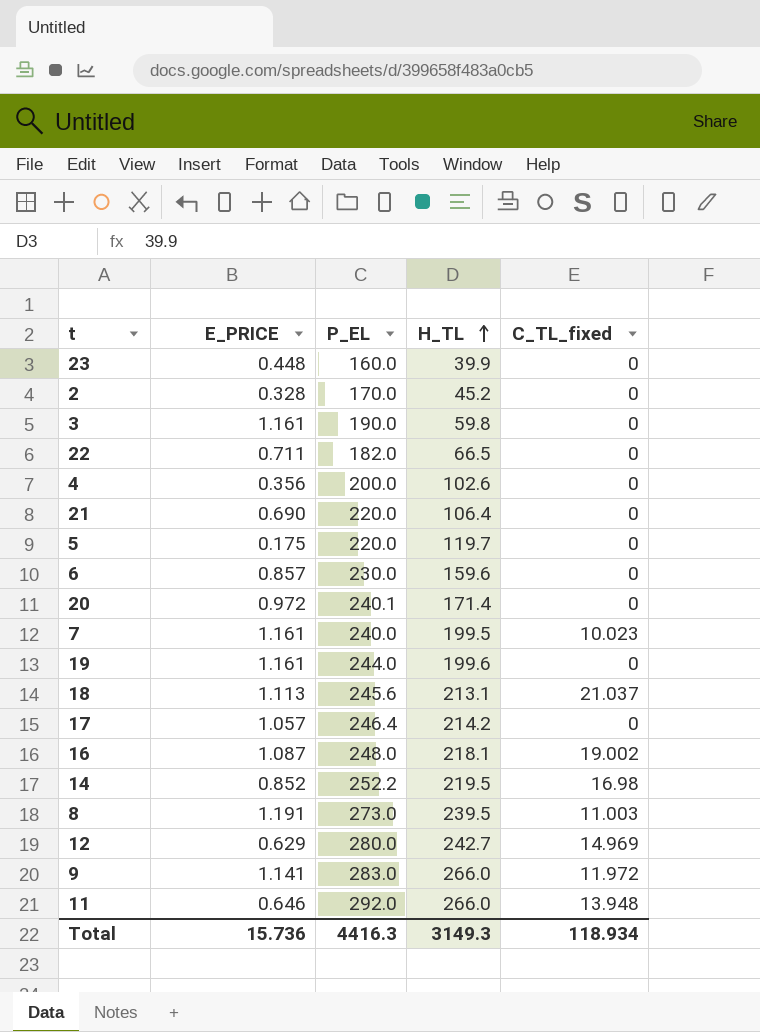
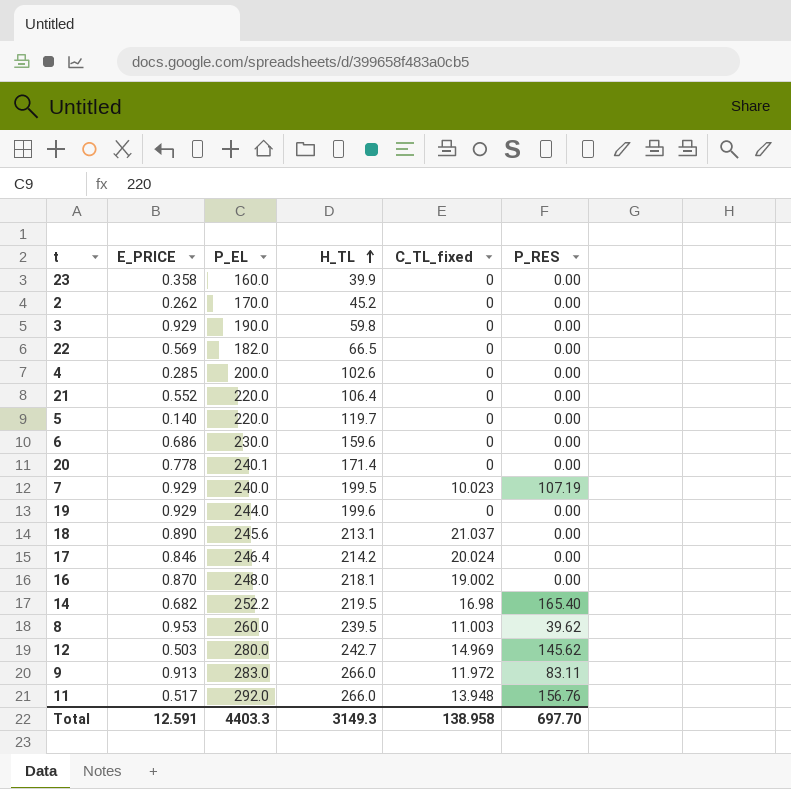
column P_RES | position: none -> 6
23 | E_PRICE: 0.448 -> 0.358
2 | E_PRICE: 0.328 -> 0.262
3 | E_PRICE: 1.161 -> 0.929
22 | E_PRICE: 0.711 -> 0.569
4 | E_PRICE: 0.356 -> 0.285
21 | E_PRICE: 0.690 -> 0.552
5 | E_PRICE: 0.175 -> 0.140
6 | E_PRICE: 0.857 -> 0.686
20 | E_PRICE: 0.972 -> 0.778
7 | E_PRICE: 1.161 -> 0.929
19 | E_PRICE: 1.161 -> 0.929
18 | E_PRICE: 1.113 -> 0.890
17 | E_PRICE: 1.057 -> 0.846
17 | C_TL_fixed: 0 -> 20.024
16 | E_PRICE: 1.087 -> 0.870
14 | E_PRICE: 0.852 -> 0.682
8 | E_PRICE: 1.191 -> 0.953
8 | P_EL: 273.0 -> 260.0
12 | E_PRICE: 0.629 -> 0.503
9 | E_PRICE: 1.141 -> 0.913
11 | E_PRICE: 0.646 -> 0.517
Total | E_PRICE: 15.736 -> 12.591
Total | P_EL: 4416.3 -> 4403.3
Total | C_TL_fixed: 118.934 -> 138.958

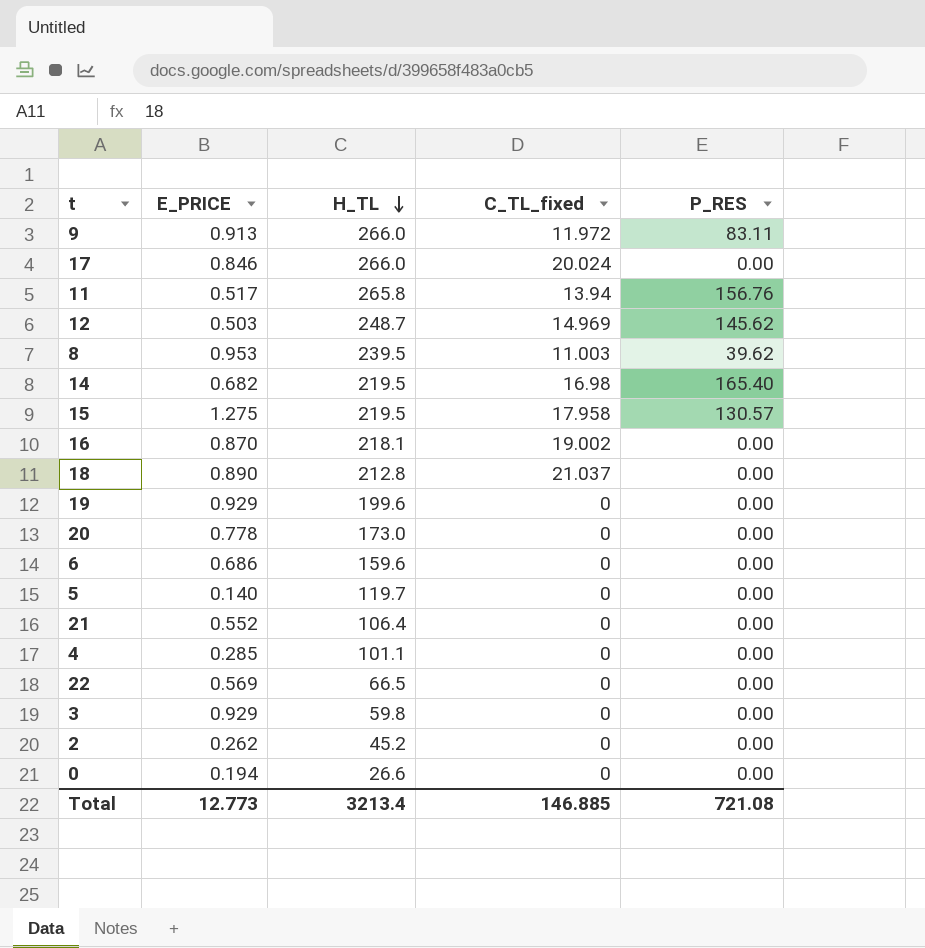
row order: H_TL ascending -> H_TL descending
column P_EL | position: 3 -> none
row 23: 0.358 | 160.0 | 39.9 | 0 | 0.00 -> none
row 7: 0.929 | 240.0 | 199.5 | 10.023 | 107.19 -> none
17 | H_TL: 214.2 -> 266.0
11 | H_TL: 266.0 -> 265.8
11 | C_TL_fixed: 13.948 -> 13.94
12 | H_TL: 242.7 -> 248.7
row 15: none -> 1.275 | 219.5 | 17.958 | 130.57
18 | H_TL: 213.1 -> 212.8
20 | H_TL: 171.4 -> 173.0
4 | H_TL: 102.6 -> 101.1
row 0: none -> 0.194 | 26.6 | 0 | 0.00
Total | E_PRICE: 12.591 -> 12.773
Total | H_TL: 3149.3 -> 3213.4
Total | C_TL_fixed: 138.958 -> 146.885
Total | P_RES: 697.70 -> 721.08

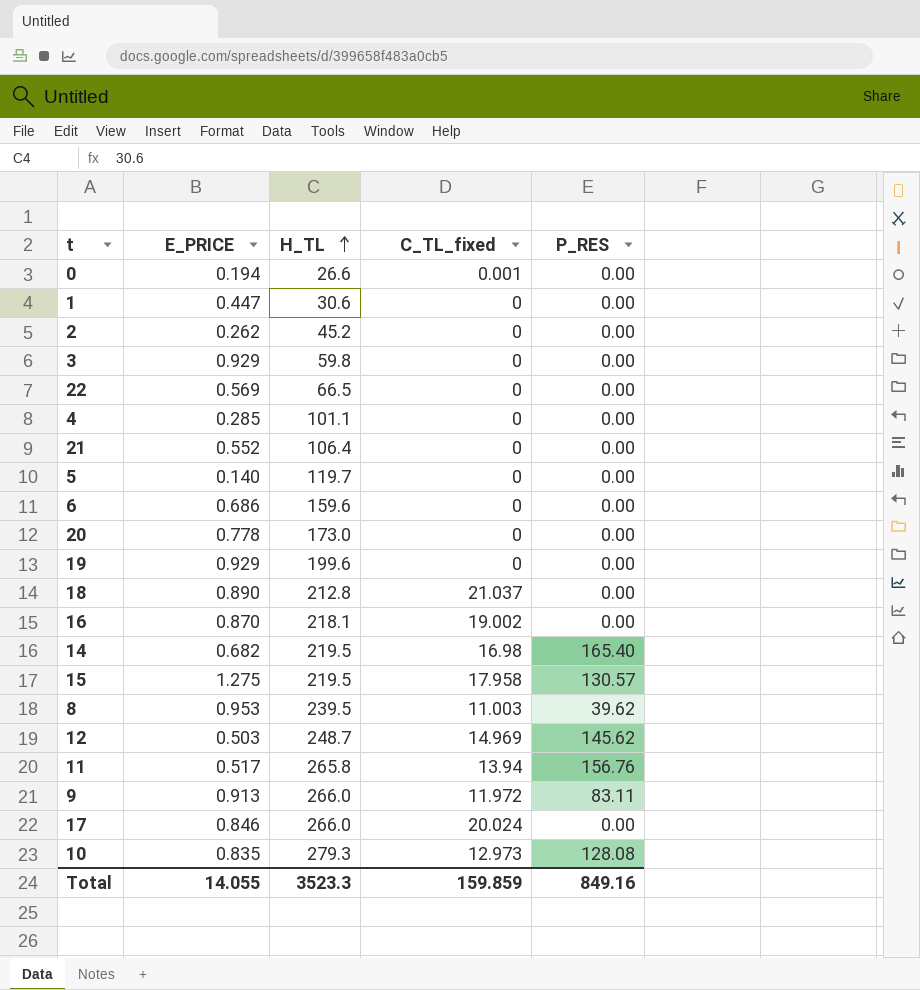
row order: H_TL descending -> H_TL ascending
0 | C_TL_fixed: 0 -> 0.001
row 1: none -> 0.447 | 30.6 | 0 | 0.00
row 10: none -> 0.835 | 279.3 | 12.973 | 128.08
Total | E_PRICE: 12.773 -> 14.055
Total | H_TL: 3213.4 -> 3523.3
Total | C_TL_fixed: 146.885 -> 159.859
Total | P_RES: 721.08 -> 849.16

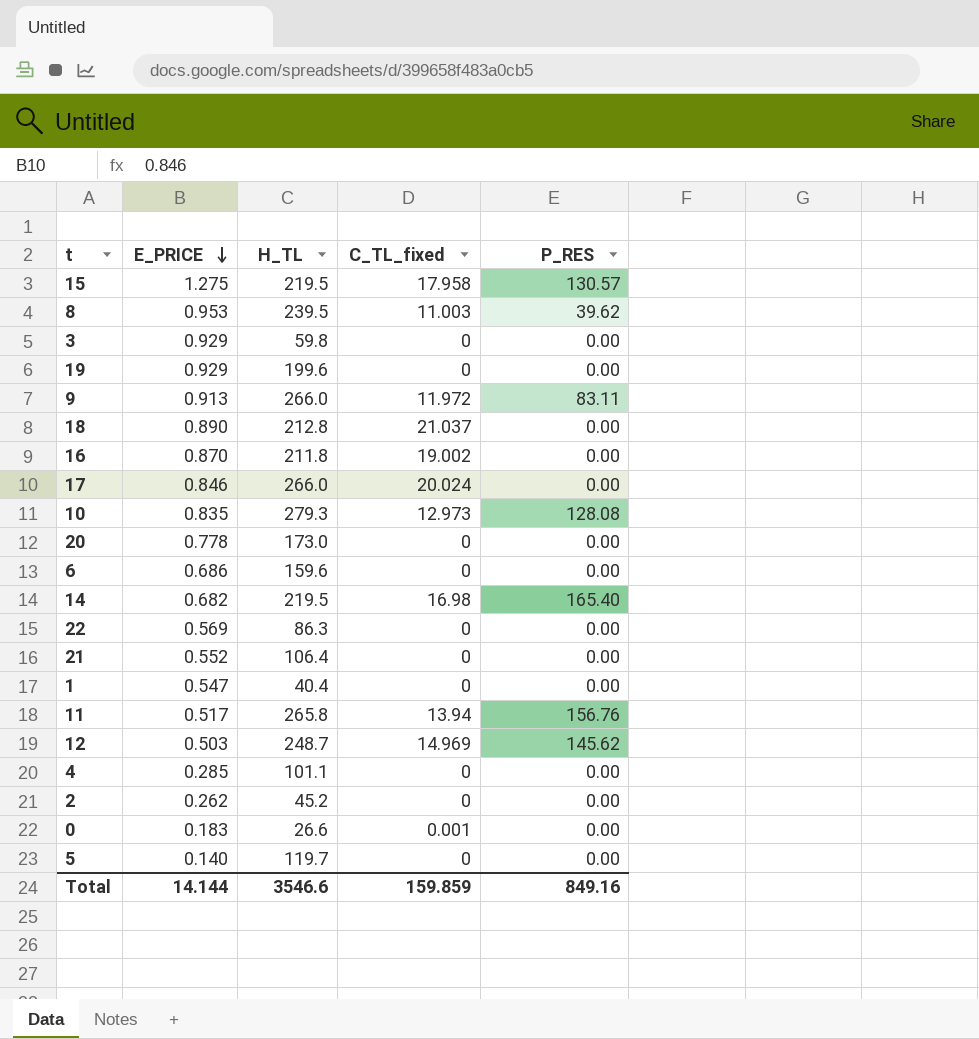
row order: H_TL ascending -> E_PRICE descending
16 | H_TL: 218.1 -> 211.8
22 | H_TL: 66.5 -> 86.3
1 | E_PRICE: 0.447 -> 0.547
1 | H_TL: 30.6 -> 40.4
0 | E_PRICE: 0.194 -> 0.183
Total | E_PRICE: 14.055 -> 14.144
Total | H_TL: 3523.3 -> 3546.6

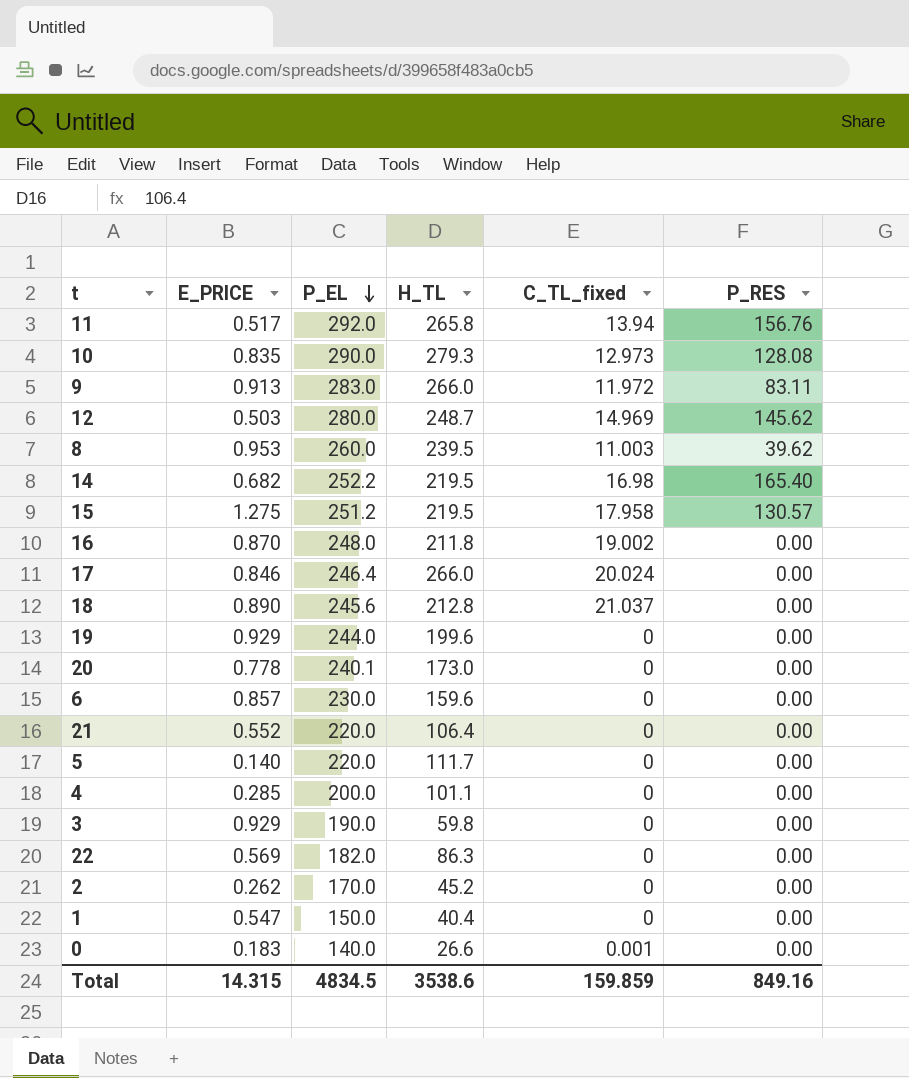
row order: E_PRICE descending -> P_EL descending
column P_EL | position: none -> 3
6 | E_PRICE: 0.686 -> 0.857
5 | H_TL: 119.7 -> 111.7
Total | E_PRICE: 14.144 -> 14.315
Total | H_TL: 3546.6 -> 3538.6

